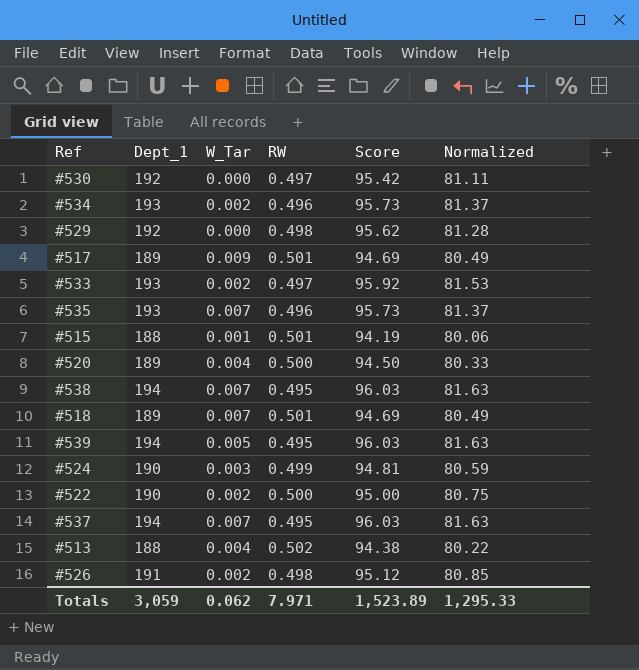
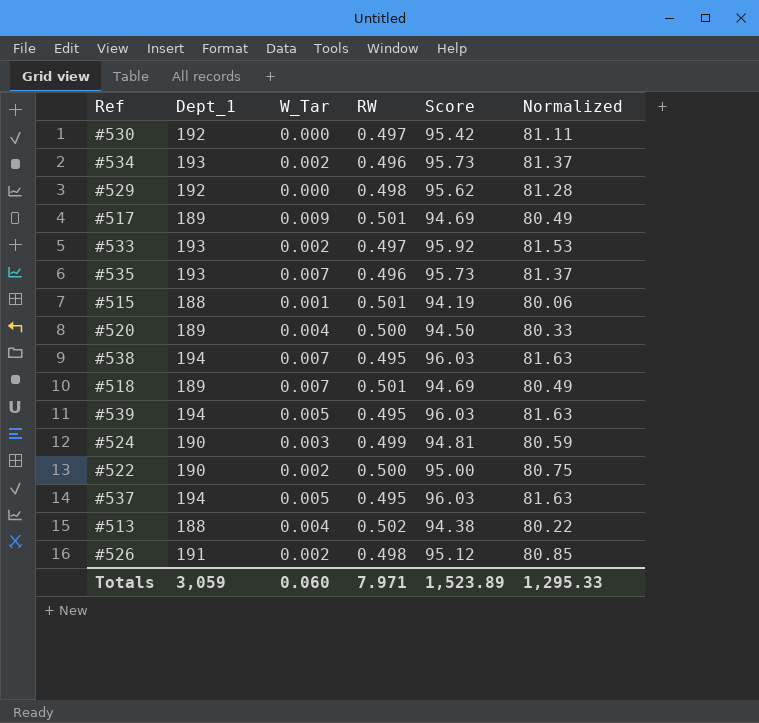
#537 | W_Tar: 0.007 -> 0.005
Totals | W_Tar: 0.062 -> 0.060

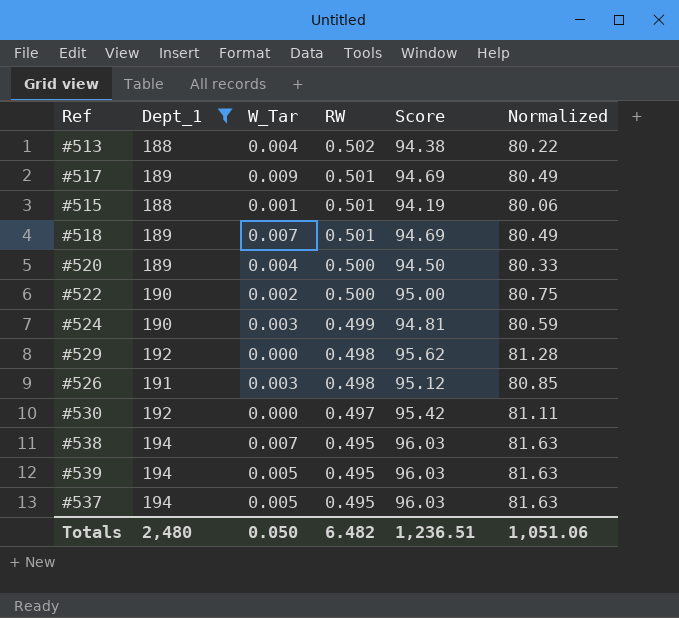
filter: none -> Dept_1 != 193
row order: none -> RW descending
#526 | W_Tar: 0.002 -> 0.003
Totals | Dept_1: 3,059 -> 2,480
Totals | W_Tar: 0.060 -> 0.050
Totals | RW: 7.971 -> 6.482
Totals | Score: 1,523.89 -> 1,236.51
Totals | Normalized: 1,295.33 -> 1,051.06

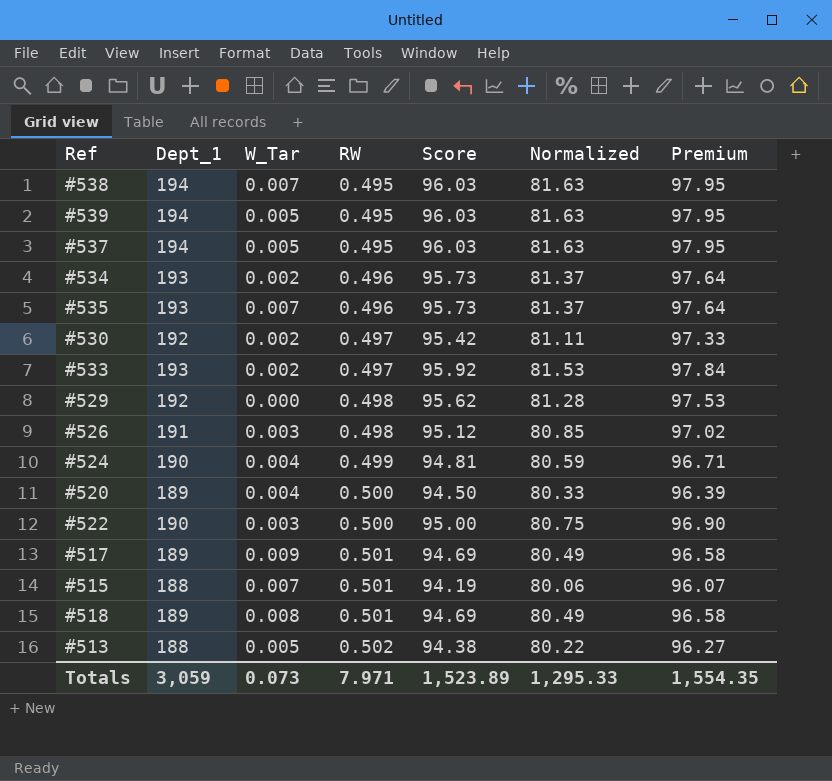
filter: Dept_1 != 193 -> none
row order: RW descending -> RW ascending
column Premium | formula: none -> [Score] * 1.02
#530 | W_Tar: 0.000 -> 0.002
#524 | W_Tar: 0.003 -> 0.004
#522 | W_Tar: 0.002 -> 0.003
#515 | W_Tar: 0.001 -> 0.007
#518 | W_Tar: 0.007 -> 0.008
#513 | W_Tar: 0.004 -> 0.005
Totals | Dept_1: 2,480 -> 3,059
Totals | W_Tar: 0.050 -> 0.073
Totals | RW: 6.482 -> 7.971
Totals | Score: 1,236.51 -> 1,523.89
Totals | Normalized: 1,051.06 -> 1,295.33

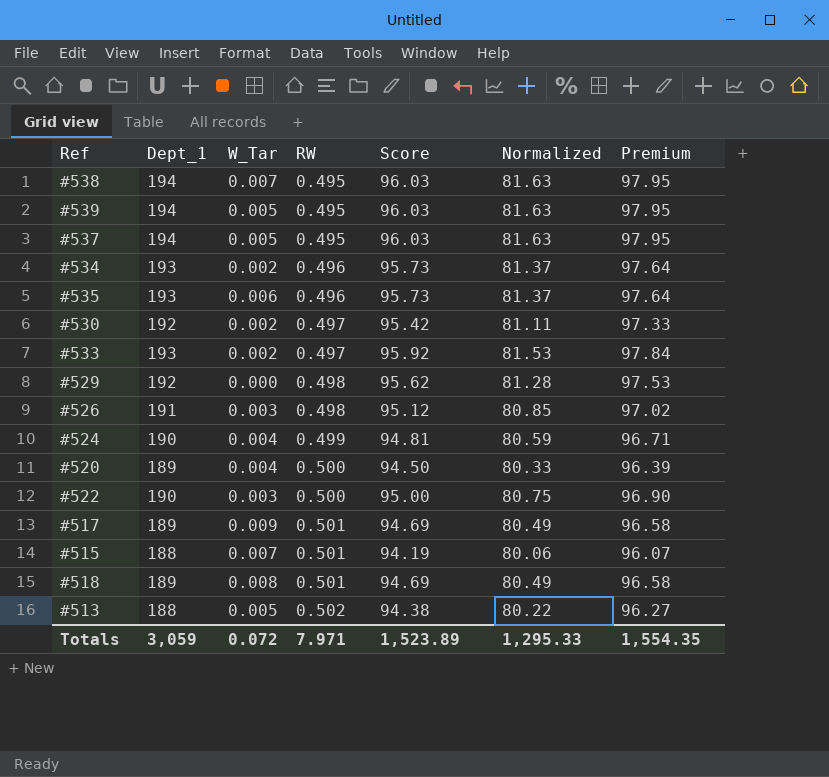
#535 | W_Tar: 0.007 -> 0.006
Totals | W_Tar: 0.073 -> 0.072

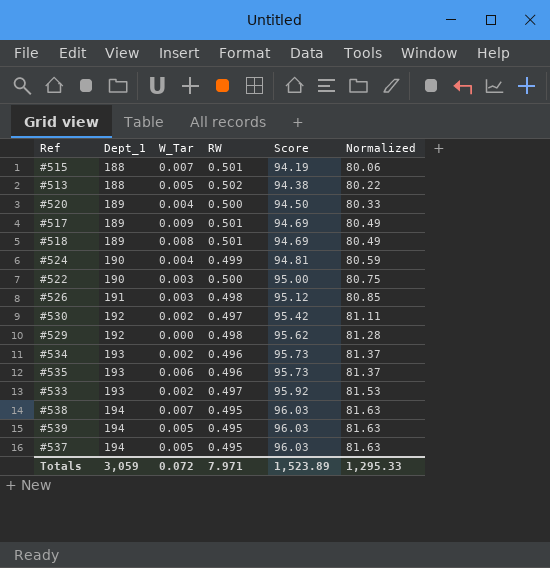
row order: RW ascending -> Dept_1 ascending
column Premium | formula: [Score] * 1.02 -> none

